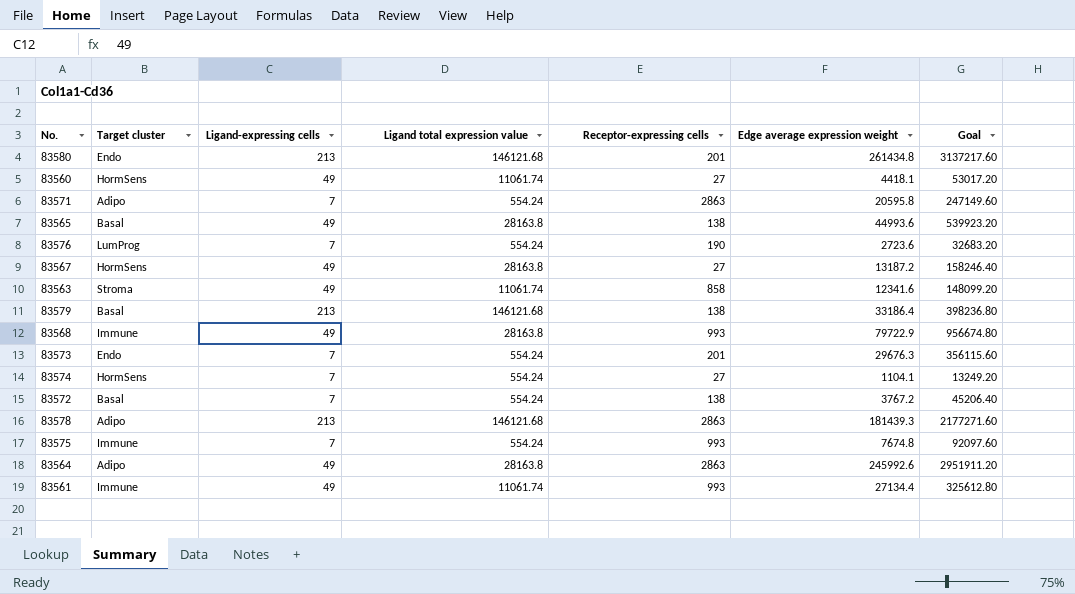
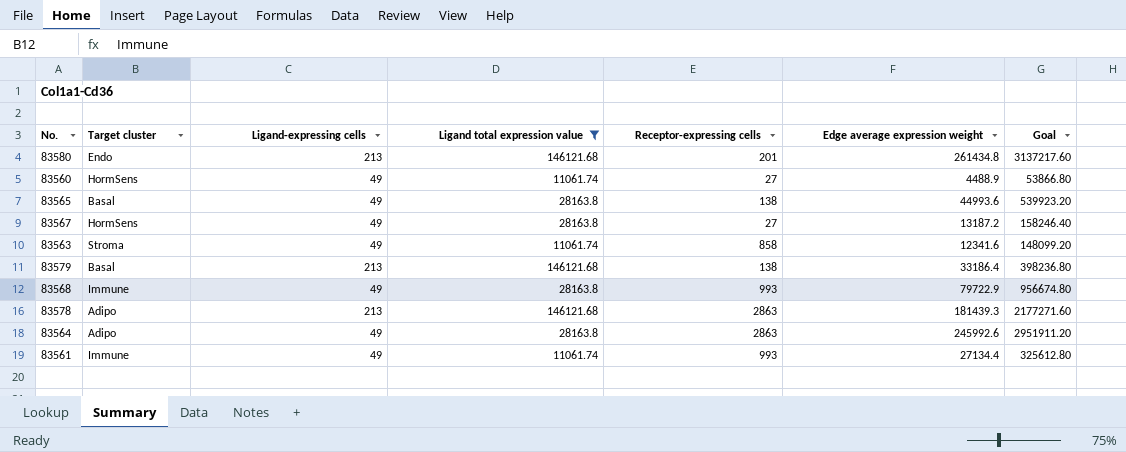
filter: none -> Ligand total expression value != 554.24
83560 | Edge average expression weight: 4418.1 -> 4488.9
83560 | Goal: 53017.20 -> 53866.80

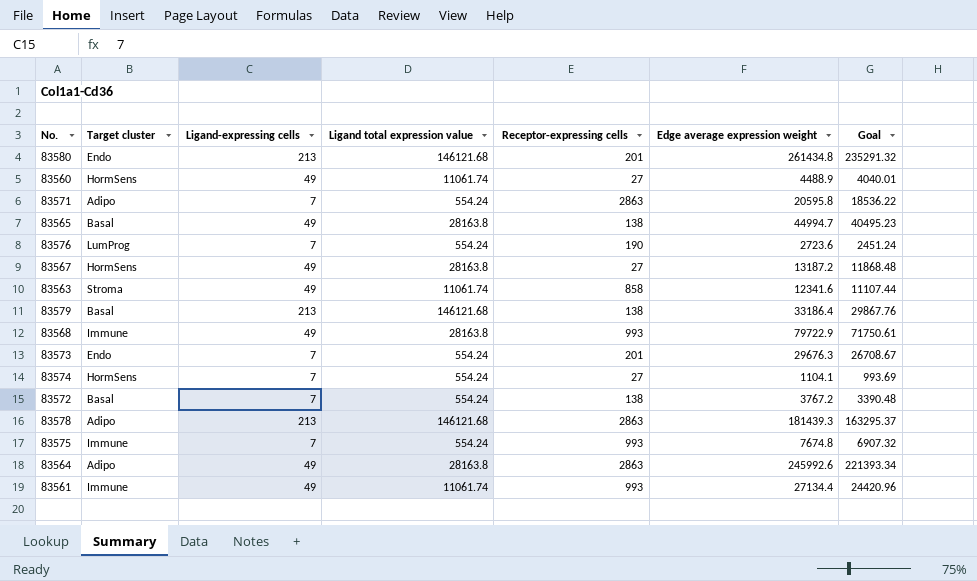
filter: Ligand total expression value != 554.24 -> none
column Goal | formula: [Edge average expression weight] * 12 -> [Edge average expression weight] * 0.9
83565 | Edge average expression weight: 44993.6 -> 44994.7

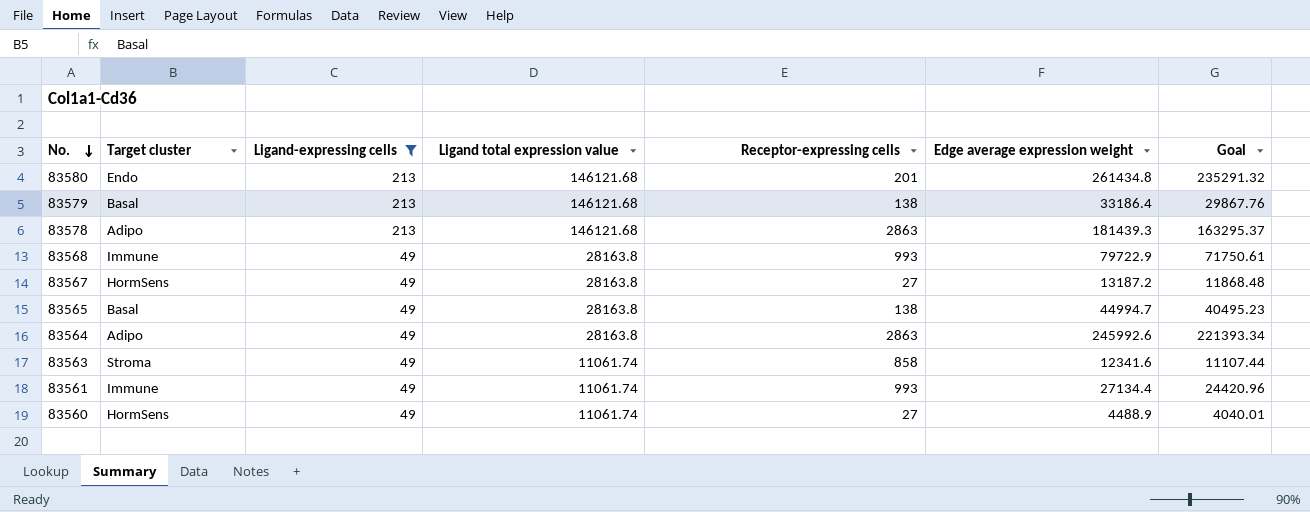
filter: none -> Ligand-expressing cells != 7
row order: none -> No. descending

